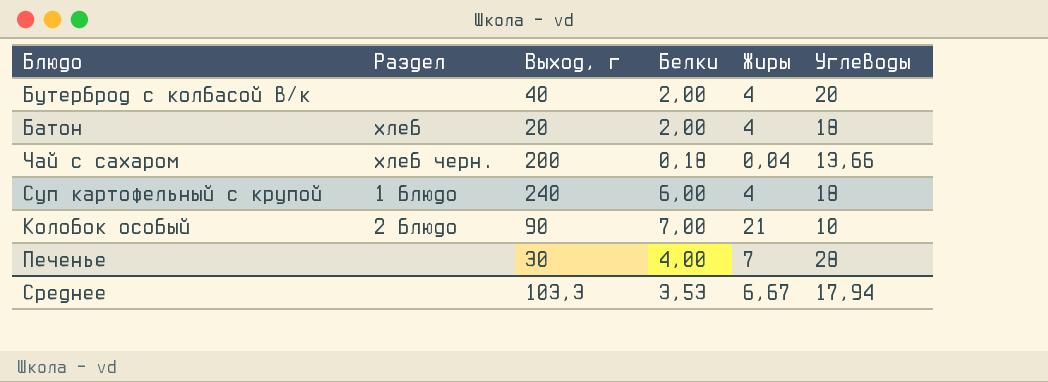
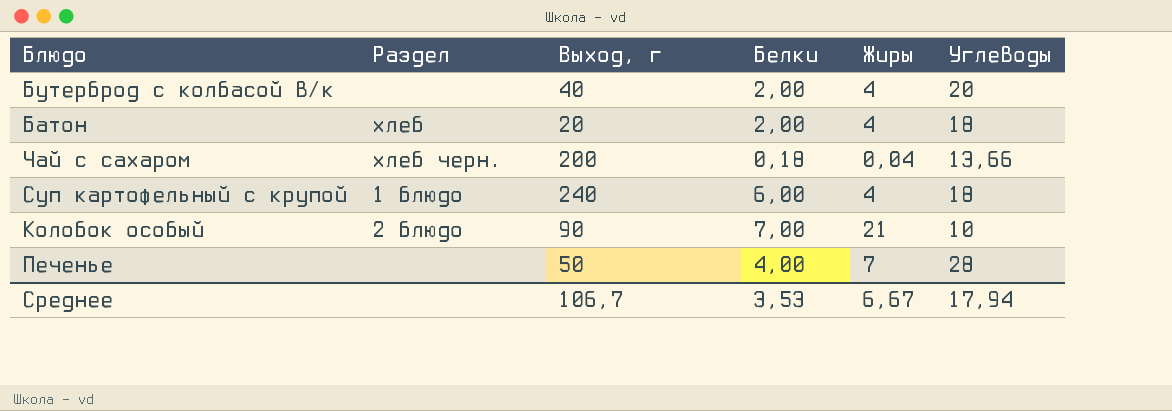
Печенье | Выход, г: 30 -> 50
Среднее | Выход, г: 103,3 -> 106,7

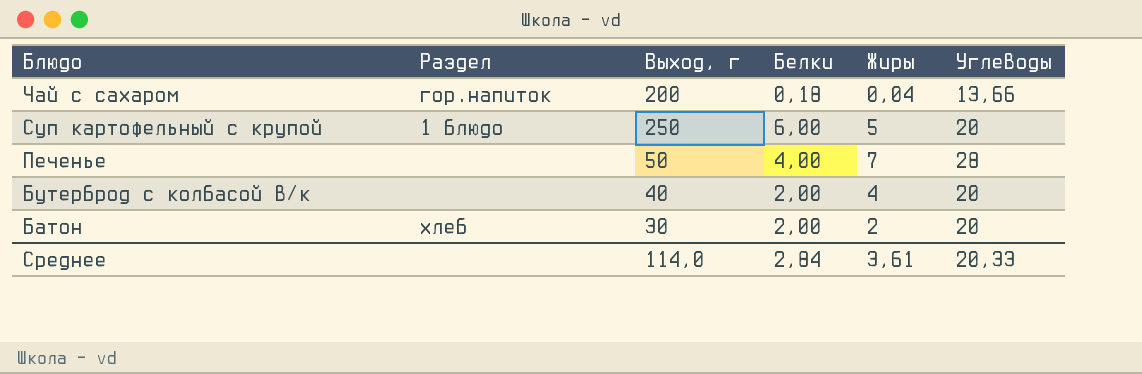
row order: none -> Блюдо descending
row Колобок особый: 2 блюдо | 90 | 7,00 | 21 | 10 -> none
Чай с сахаром | Раздел: хлеб черн. -> гор.напиток
Суп картофельный с крупой | Выход, г: 240 -> 250
Суп картофельный с крупой | Жиры: 4 -> 5
Суп картофельный с крупой | Углеводы: 18 -> 20
Батон | Выход, г: 20 -> 30
Батон | Жиры: 4 -> 2
Батон | Углеводы: 18 -> 20
Среднее | Выход, г: 106,7 -> 114,0
Среднее | Белки: 3,53 -> 2,84
Среднее | Жиры: 6,67 -> 3,61
Среднее | Углеводы: 17,94 -> 20,33

